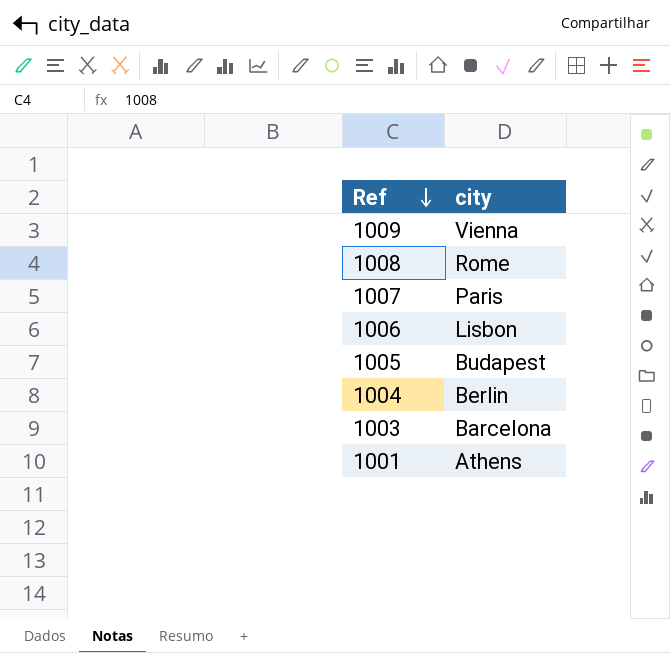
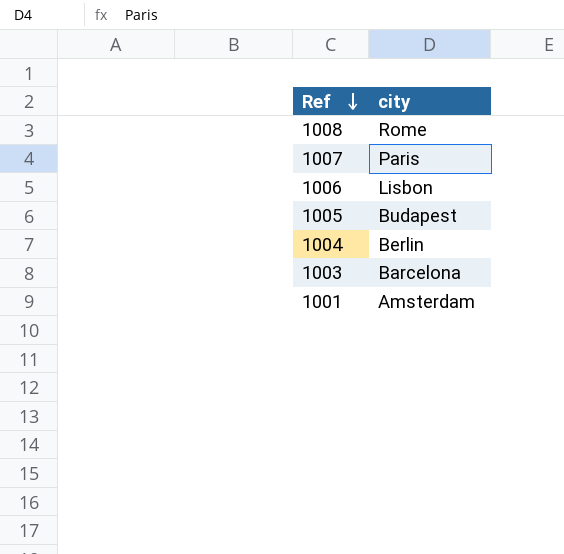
row 1009: Vienna -> none
1001 | city: Athens -> Amsterdam

